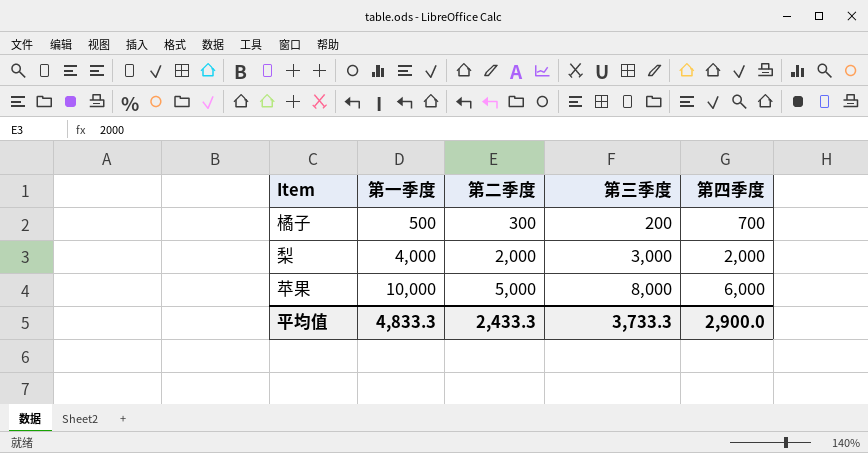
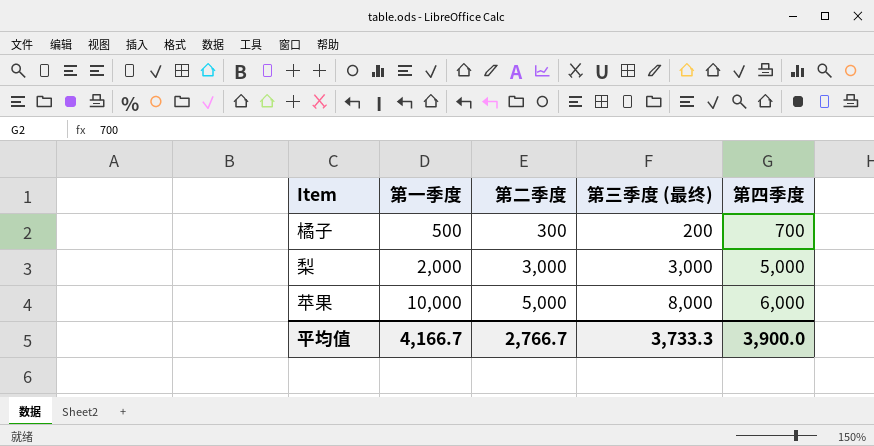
column name: 第三季度 -> 第三季度 (最终)
梨 | 第一季度: 4,000 -> 2,000
梨 | 第二季度: 2,000 -> 3,000
梨 | 第四季度: 2,000 -> 5,000
平均值 | 第一季度: 4,833.3 -> 4,166.7
平均值 | 第二季度: 2,433.3 -> 2,766.7
平均值 | 第四季度: 2,900.0 -> 3,900.0

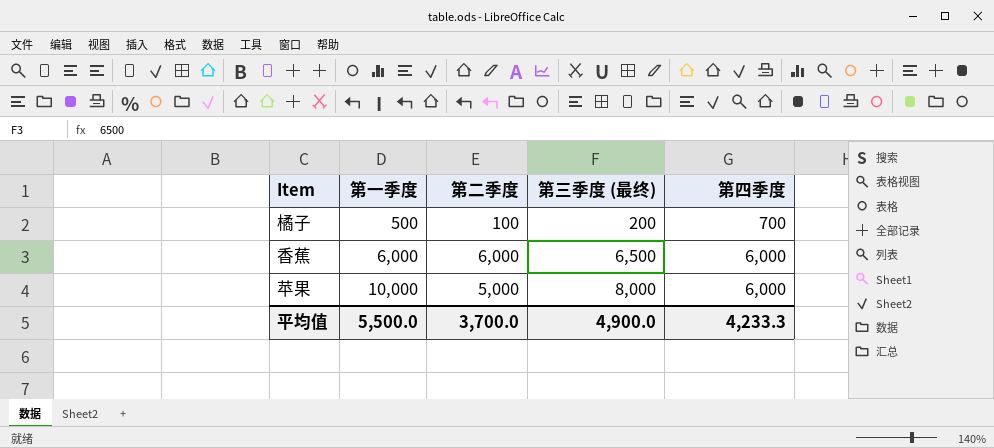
row 梨: 2,000 | 3,000 | 3,000 | 5,000 -> none
橘子 | 第二季度: 300 -> 100
row 香蕉: none -> 6,000 | 6,000 | 6,500 | 6,000
平均值 | 第一季度: 4,166.7 -> 5,500.0
平均值 | 第二季度: 2,766.7 -> 3,700.0
平均值 | 第三季度 (最终): 3,733.3 -> 4,900.0
平均值 | 第四季度: 3,900.0 -> 4,233.3

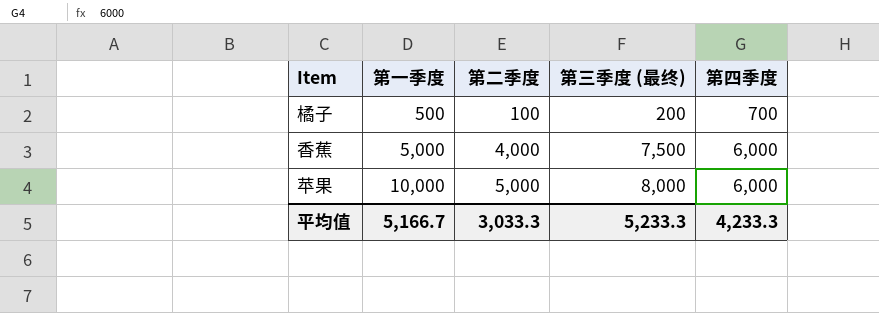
香蕉 | 第一季度: 6,000 -> 5,000
香蕉 | 第二季度: 6,000 -> 4,000
香蕉 | 第三季度 (最终): 6,500 -> 7,500
平均值 | 第一季度: 5,500.0 -> 5,166.7
平均值 | 第二季度: 3,700.0 -> 3,033.3
平均值 | 第三季度 (最终): 4,900.0 -> 5,233.3

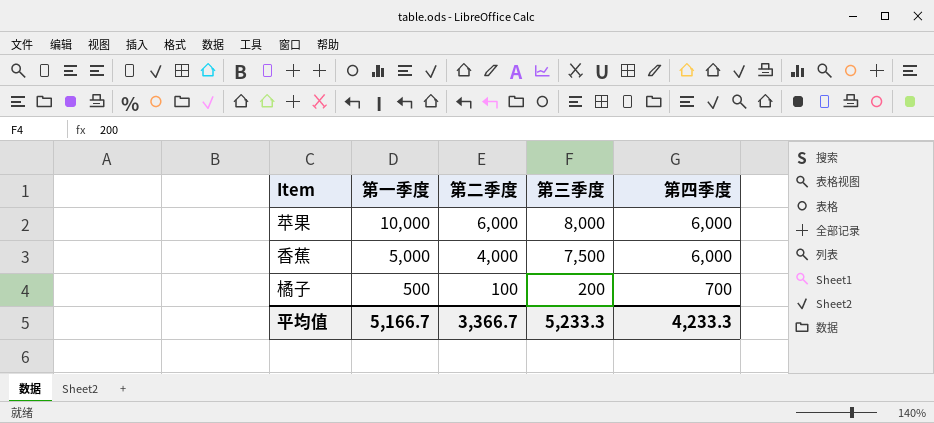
row order: 第一季度 ascending -> 第一季度 descending
column name: 第三季度 (最终) -> 第三季度
苹果 | 第二季度: 5,000 -> 6,000
平均值 | 第二季度: 3,033.3 -> 3,366.7

